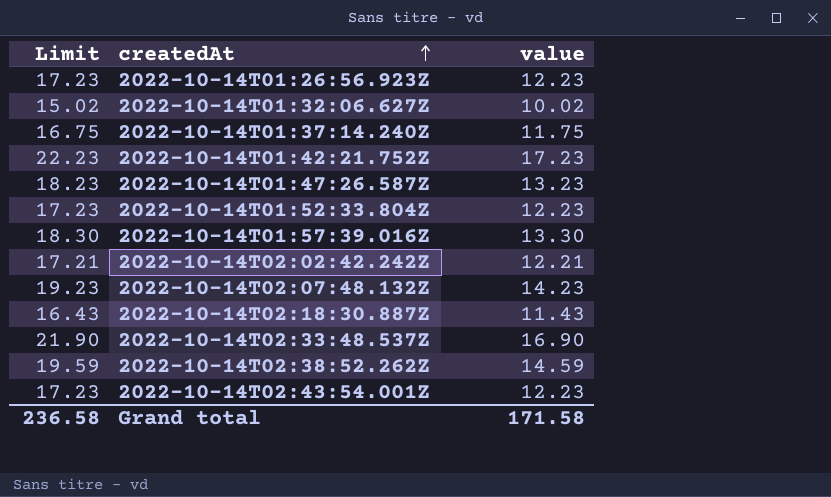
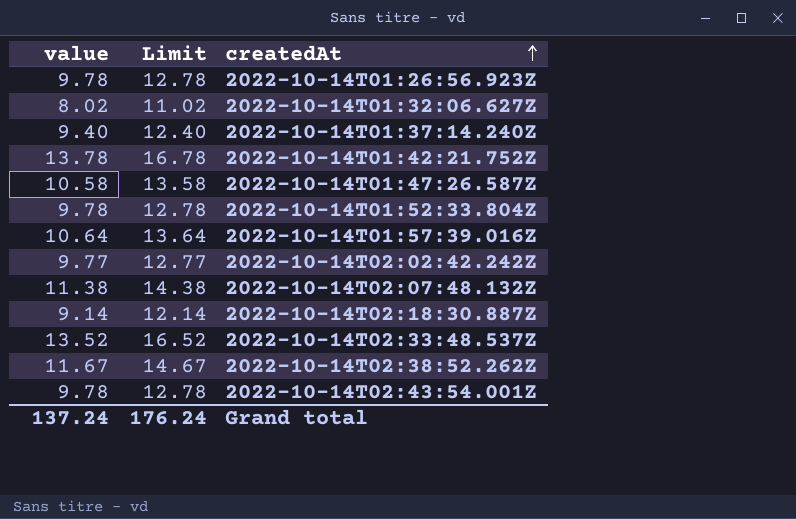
column value | position: 3 -> 1
column Limit | formula: [value] + 5 -> [value] + 3
2022-10-14T01:26:56.923Z | value: 12.23 -> 9.78
2022-10-14T01:32:06.627Z | value: 10.02 -> 8.02
2022-10-14T01:37:14.240Z | value: 11.75 -> 9.40
2022-10-14T01:42:21.752Z | value: 17.23 -> 13.78
2022-10-14T01:47:26.587Z | value: 13.23 -> 10.58
2022-10-14T01:52:33.804Z | value: 12.23 -> 9.78
2022-10-14T01:57:39.016Z | value: 13.30 -> 10.64
2022-10-14T02:02:42.242Z | value: 12.21 -> 9.77
2022-10-14T02:07:48.132Z | value: 14.23 -> 11.38
2022-10-14T02:18:30.887Z | value: 11.43 -> 9.14
2022-10-14T02:33:48.537Z | value: 16.90 -> 13.52
2022-10-14T02:38:52.262Z | value: 14.59 -> 11.67
2022-10-14T02:43:54.001Z | value: 12.23 -> 9.78
Grand total | value: 171.58 -> 137.24
Grand total | Limit: 236.58 -> 176.24

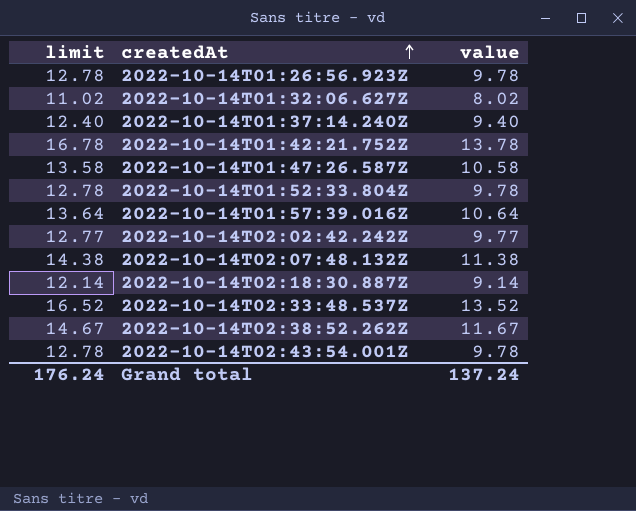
column name: Limit -> limit
column value | position: 1 -> 3

